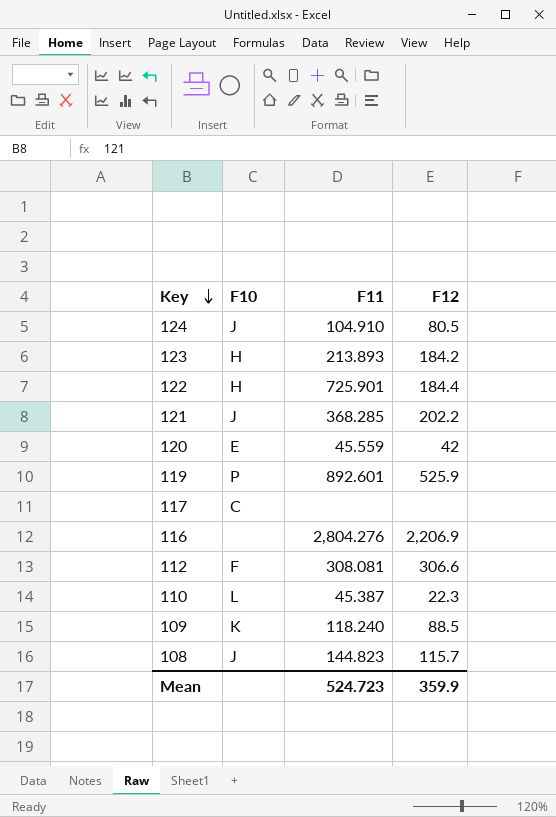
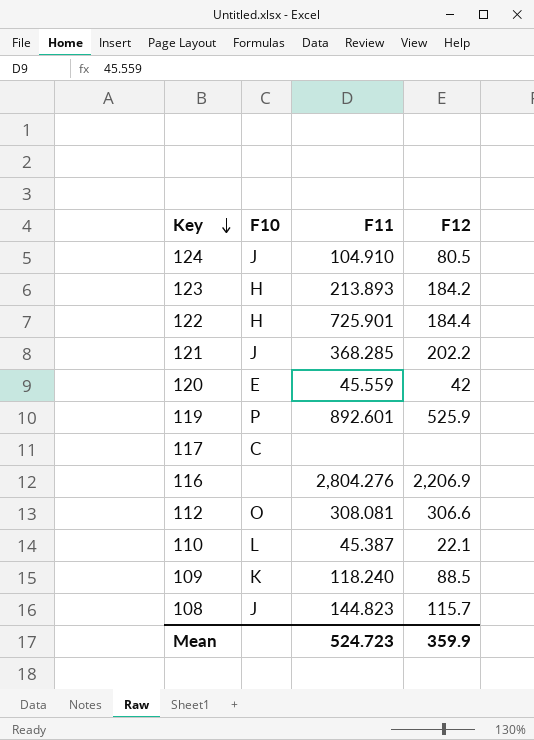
112 | F10: F -> O
110 | F12: 22.3 -> 22.1

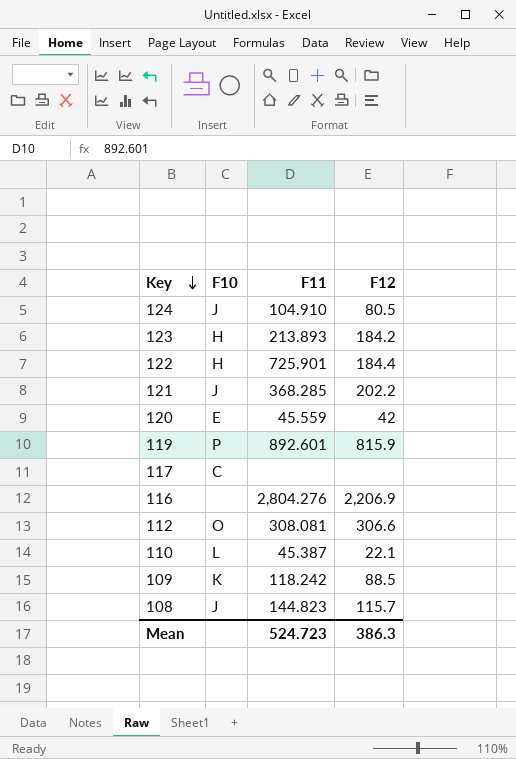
119 | F12: 525.9 -> 815.9
109 | F11: 118.240 -> 118.242
Mean | F12: 359.9 -> 386.3

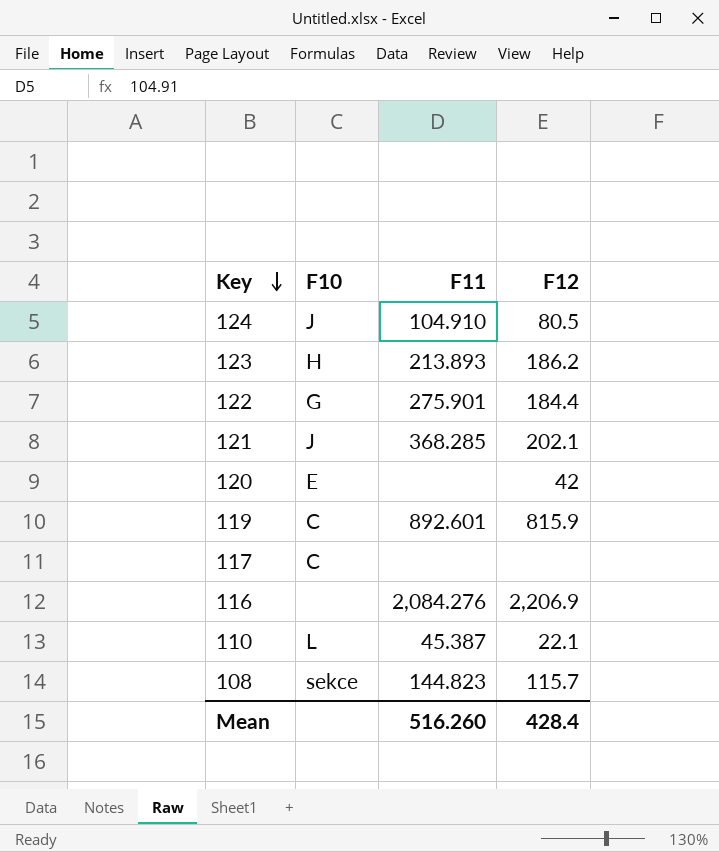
row 112: O | 308.081 | 306.6 -> none
row 109: K | 118.242 | 88.5 -> none
123 | F12: 184.2 -> 186.2
122 | F10: H -> G
122 | F11: 725.901 -> 275.901
121 | F12: 202.2 -> 202.1
120 | F11: 45.559 -> none
119 | F10: P -> C
116 | F11: 2,804.276 -> 2,084.276
108 | F10: J -> sekce
Mean | F11: 524.723 -> 516.260
Mean | F12: 386.3 -> 428.4

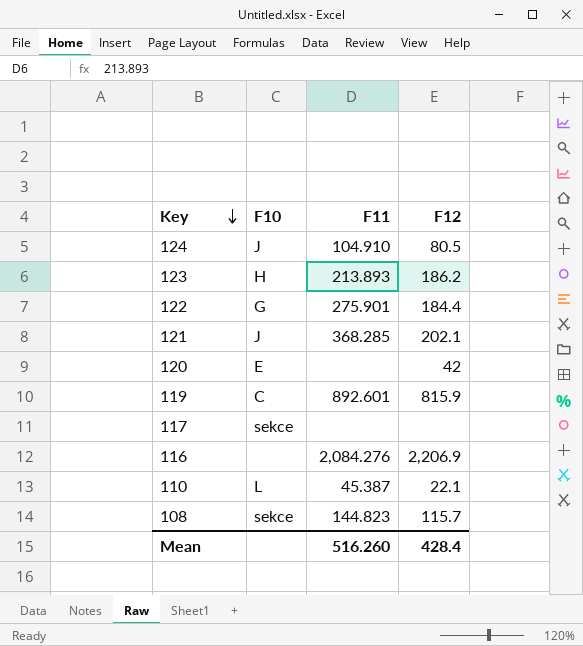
117 | F10: C -> sekce

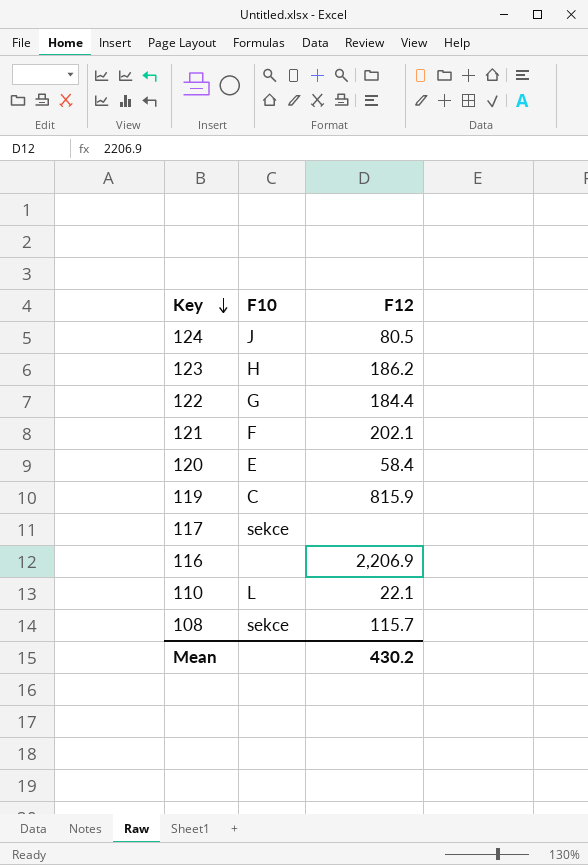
column F11 | position: 3 -> none
121 | F10: J -> F
120 | F12: 42 -> 58.4
Mean | F12: 428.4 -> 430.2

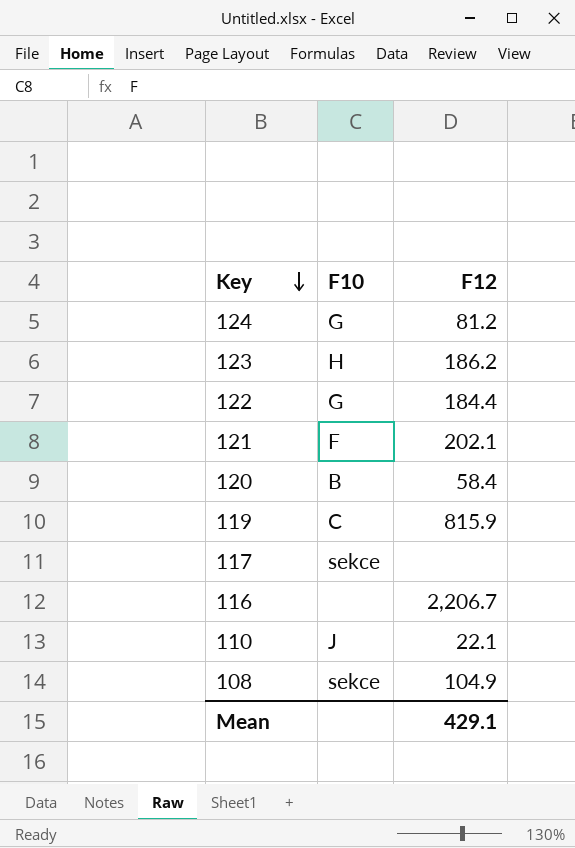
124 | F10: J -> G
124 | F12: 80.5 -> 81.2
120 | F10: E -> B
116 | F12: 2,206.9 -> 2,206.7
110 | F10: L -> J
108 | F12: 115.7 -> 104.9
Mean | F12: 430.2 -> 429.1

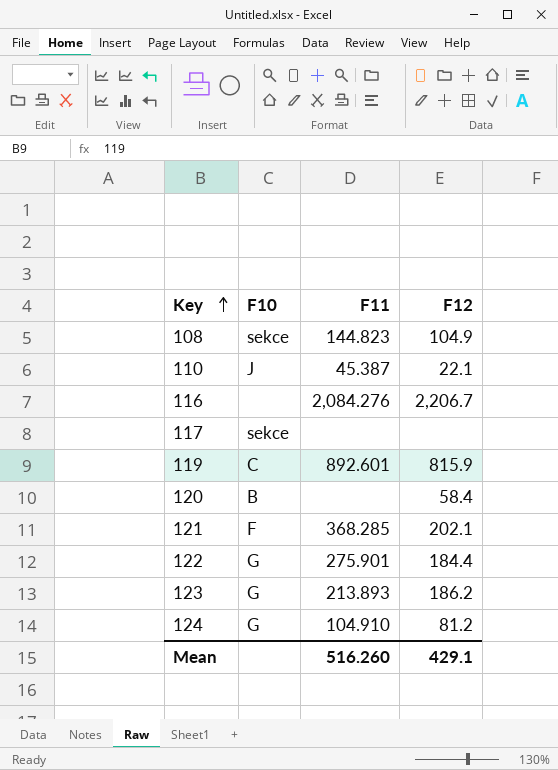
row order: Key descending -> Key ascending
column F11 | position: none -> 3
123 | F10: H -> G

